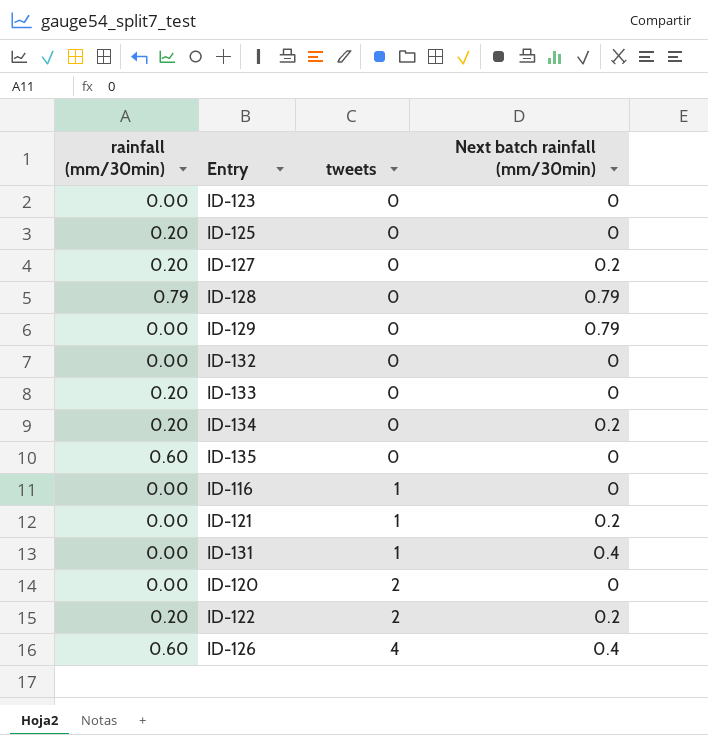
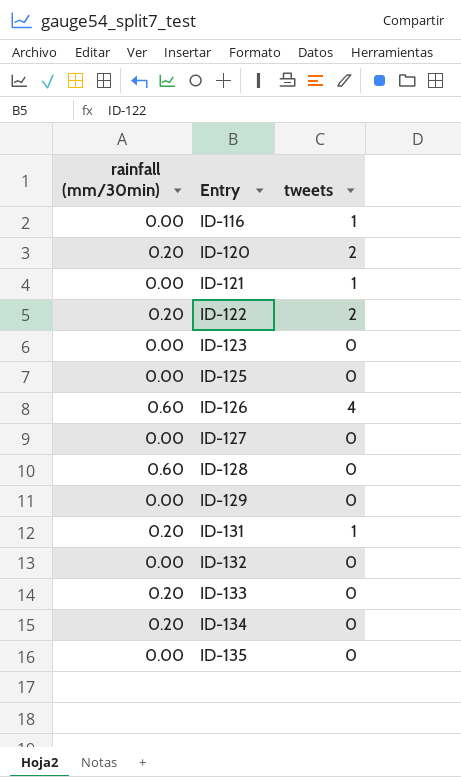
row order: tweets ascending -> Entry ascending
column Next batch rainfall (mm/30min) | position: 4 -> none
ID-120 | rainfall (mm/30min): 0.00 -> 0.20
ID-125 | rainfall (mm/30min): 0.20 -> 0.00
ID-127 | rainfall (mm/30min): 0.20 -> 0.00
ID-128 | rainfall (mm/30min): 0.79 -> 0.60
ID-131 | rainfall (mm/30min): 0.00 -> 0.20
ID-135 | rainfall (mm/30min): 0.60 -> 0.00

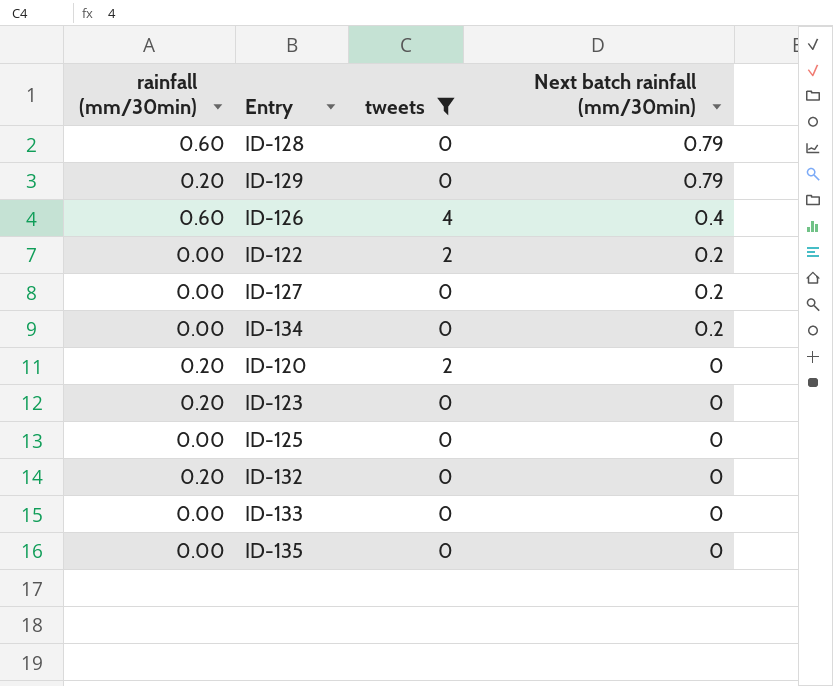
filter: none -> tweets != 1
row order: Entry ascending -> Next batch rainfall (mm/30min) descending
column Next batch rainfall (mm/30min) | position: none -> 4
ID-129 | rainfall (mm/30min): 0.00 -> 0.20
ID-122 | rainfall (mm/30min): 0.20 -> 0.00
ID-134 | rainfall (mm/30min): 0.20 -> 0.00
ID-123 | rainfall (mm/30min): 0.00 -> 0.20
ID-132 | rainfall (mm/30min): 0.00 -> 0.20
ID-133 | rainfall (mm/30min): 0.20 -> 0.00

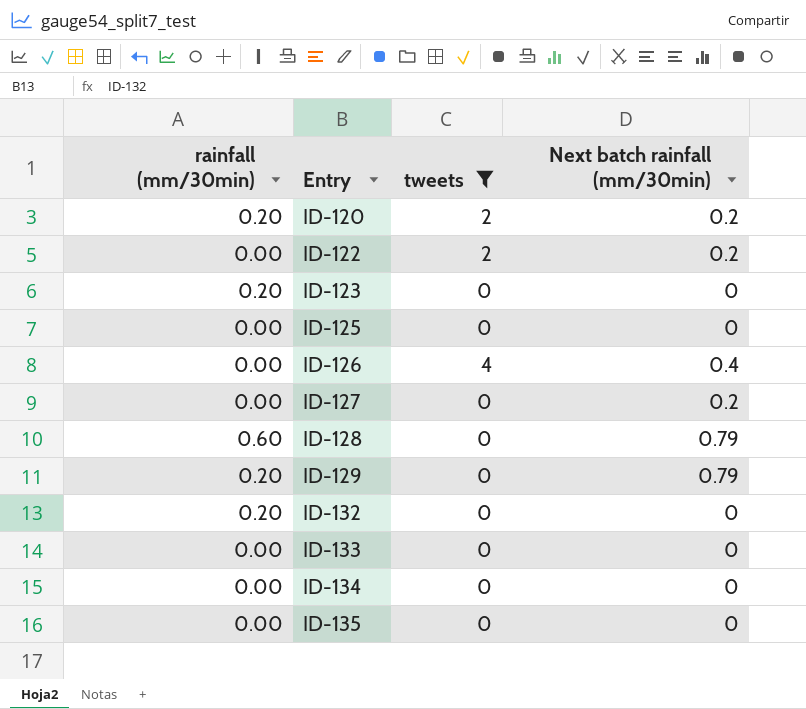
row order: Next batch rainfall (mm/30min) descending -> Entry ascending
ID-120 | Next batch rainfall (mm/30min): 0 -> 0.2
ID-126 | rainfall (mm/30min): 0.60 -> 0.00
ID-134 | Next batch rainfall (mm/30min): 0.2 -> 0

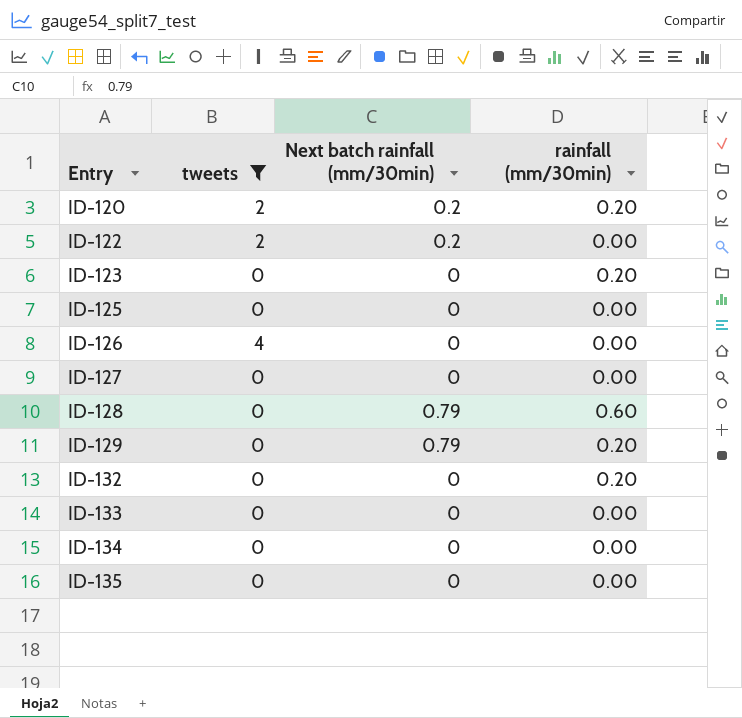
column rainfall (mm/30min) | position: 1 -> 4
ID-126 | Next batch rainfall (mm/30min): 0.4 -> 0
ID-127 | Next batch rainfall (mm/30min): 0.2 -> 0

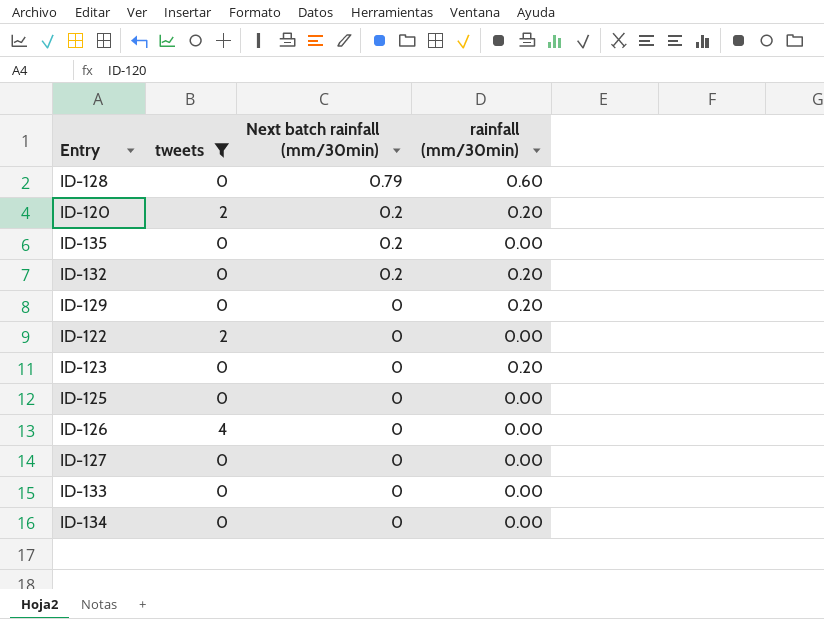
row order: Entry ascending -> Next batch rainfall (mm/30min) descending
ID-135 | Next batch rainfall (mm/30min): 0 -> 0.2
ID-132 | Next batch rainfall (mm/30min): 0 -> 0.2
ID-129 | Next batch rainfall (mm/30min): 0.79 -> 0
ID-122 | Next batch rainfall (mm/30min): 0.2 -> 0

